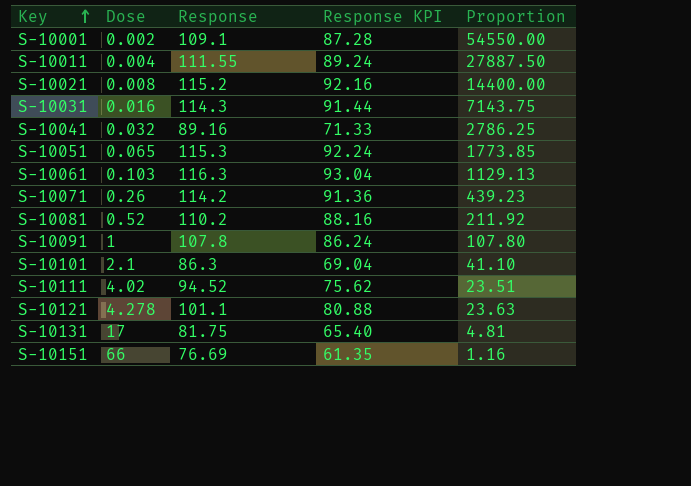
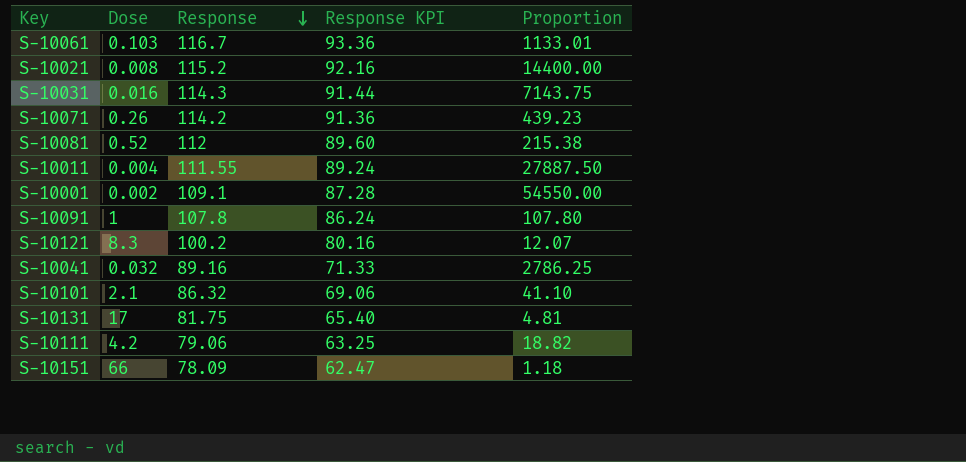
row order: Key ascending -> Response descending
row S-10051: 0.065 | 115.3 | 92.24 | 1773.85 -> none
S-10061 | Response: 116.3 -> 116.7
S-10061 | Response KPI: 93.04 -> 93.36
S-10061 | Proportion: 1129.13 -> 1133.01
S-10081 | Response: 110.2 -> 112
S-10081 | Response KPI: 88.16 -> 89.60
S-10081 | Proportion: 211.92 -> 215.38
S-10121 | Dose: 4.278 -> 8.3
S-10121 | Response: 101.1 -> 100.2
S-10121 | Response KPI: 80.88 -> 80.16
S-10121 | Proportion: 23.63 -> 12.07
S-10101 | Response: 86.3 -> 86.32
S-10101 | Response KPI: 69.04 -> 69.06
S-10111 | Dose: 4.02 -> 4.2
S-10111 | Response: 94.52 -> 79.06
S-10111 | Response KPI: 75.62 -> 63.25
S-10111 | Proportion: 23.51 -> 18.82
S-10151 | Response: 76.69 -> 78.09
S-10151 | Response KPI: 61.35 -> 62.47
S-10151 | Proportion: 1.16 -> 1.18

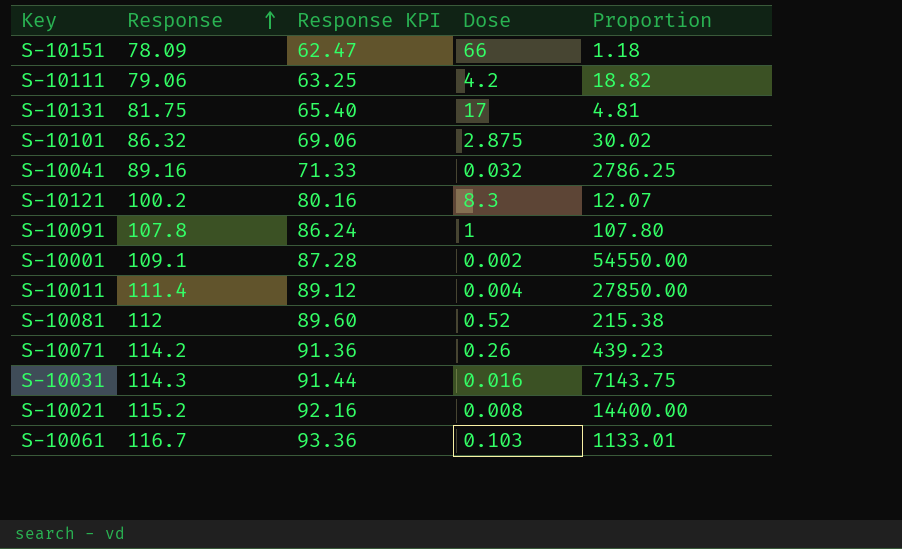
row order: Response descending -> Response ascending
column Dose | position: 2 -> 4
S-10101 | Dose: 2.1 -> 2.875
S-10101 | Proportion: 41.10 -> 30.02
S-10011 | Response: 111.55 -> 111.4
S-10011 | Response KPI: 89.24 -> 89.12
S-10011 | Proportion: 27887.50 -> 27850.00

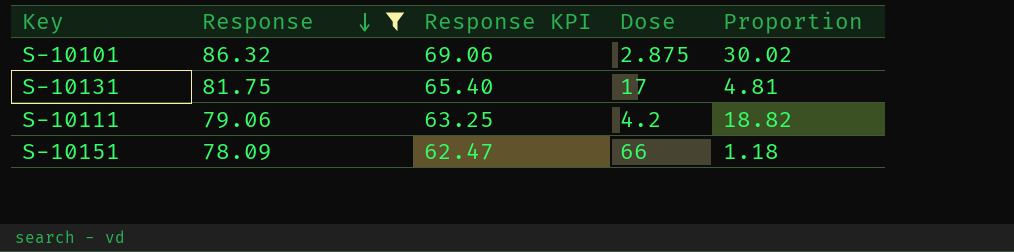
filter: none -> Response <= 86.32
row order: Response ascending -> Response descending

